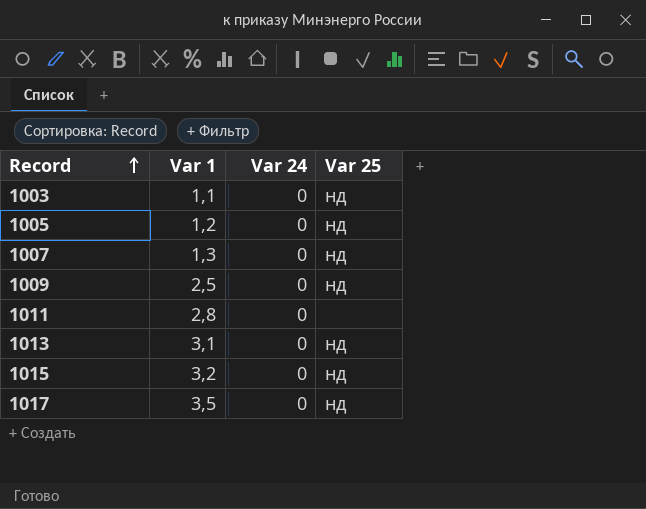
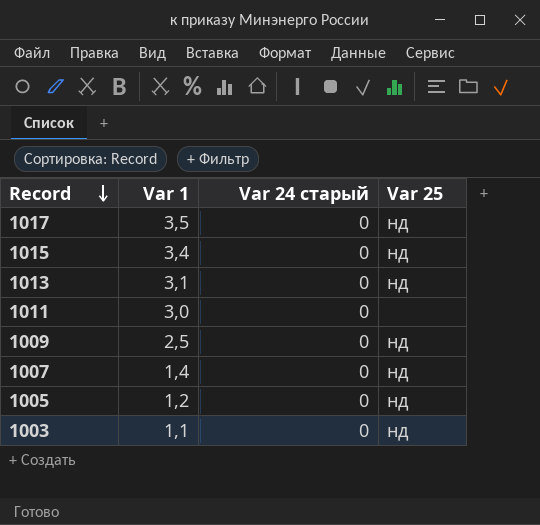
row order: Record ascending -> Record descending
column name: Var 24 -> Var 24 старый
1015 | Var 1: 3,2 -> 3,4
1011 | Var 1: 2,8 -> 3,0
1007 | Var 1: 1,3 -> 1,4

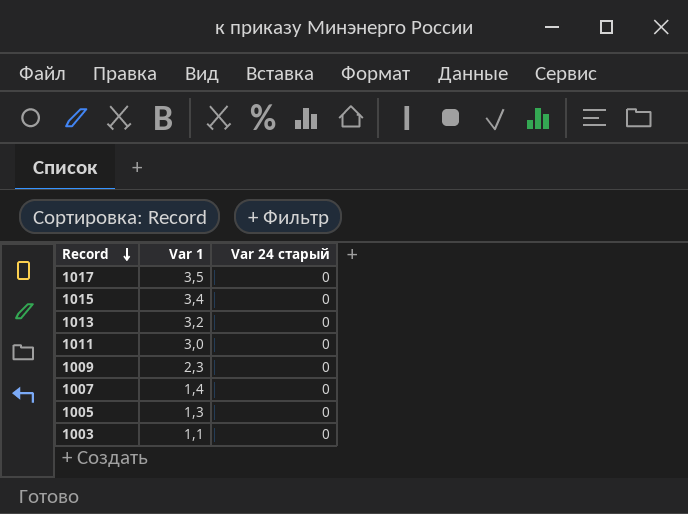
column Var 25 | position: 4 -> none
1013 | Var 1: 3,1 -> 3,2
1009 | Var 1: 2,5 -> 2,3
1005 | Var 1: 1,2 -> 1,3

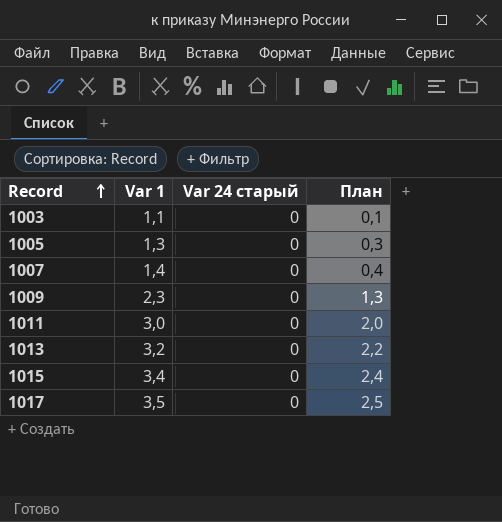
row order: Record descending -> Record ascending
column План | formula: none -> [Var 1] - 1

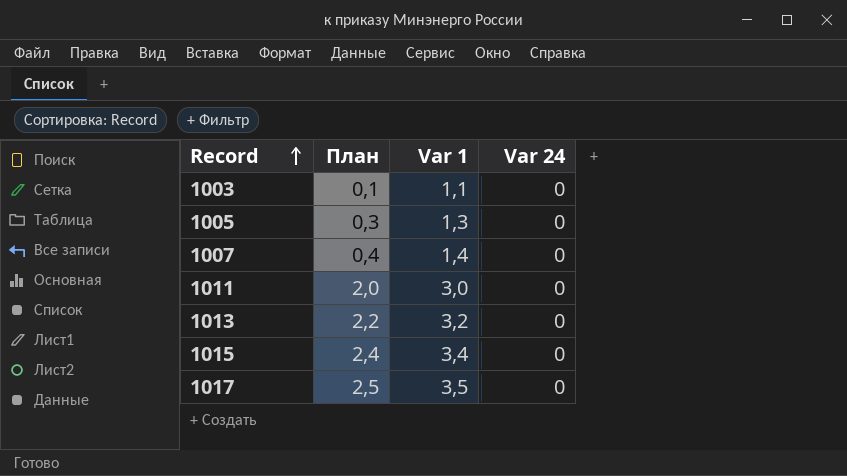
column План | position: 4 -> 2
column name: Var 24 старый -> Var 24
row 1009: 2,3 | 0 | 1,3 -> none

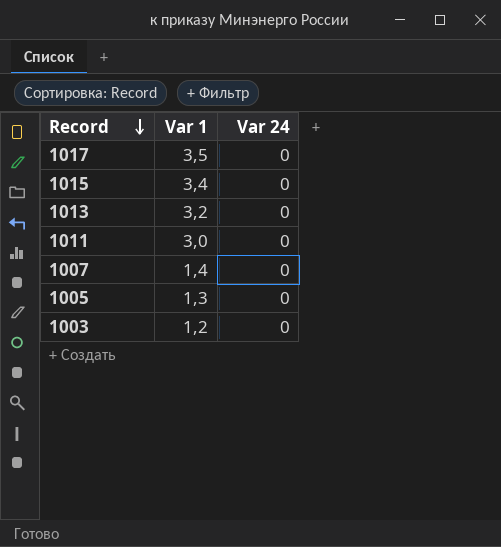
row order: Record ascending -> Record descending
column План | formula: [Var 1] - 1 -> none
1003 | Var 1: 1,1 -> 1,2

